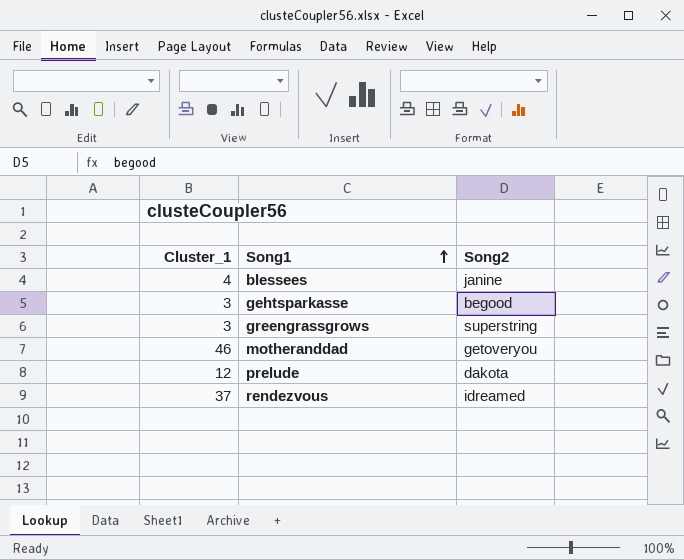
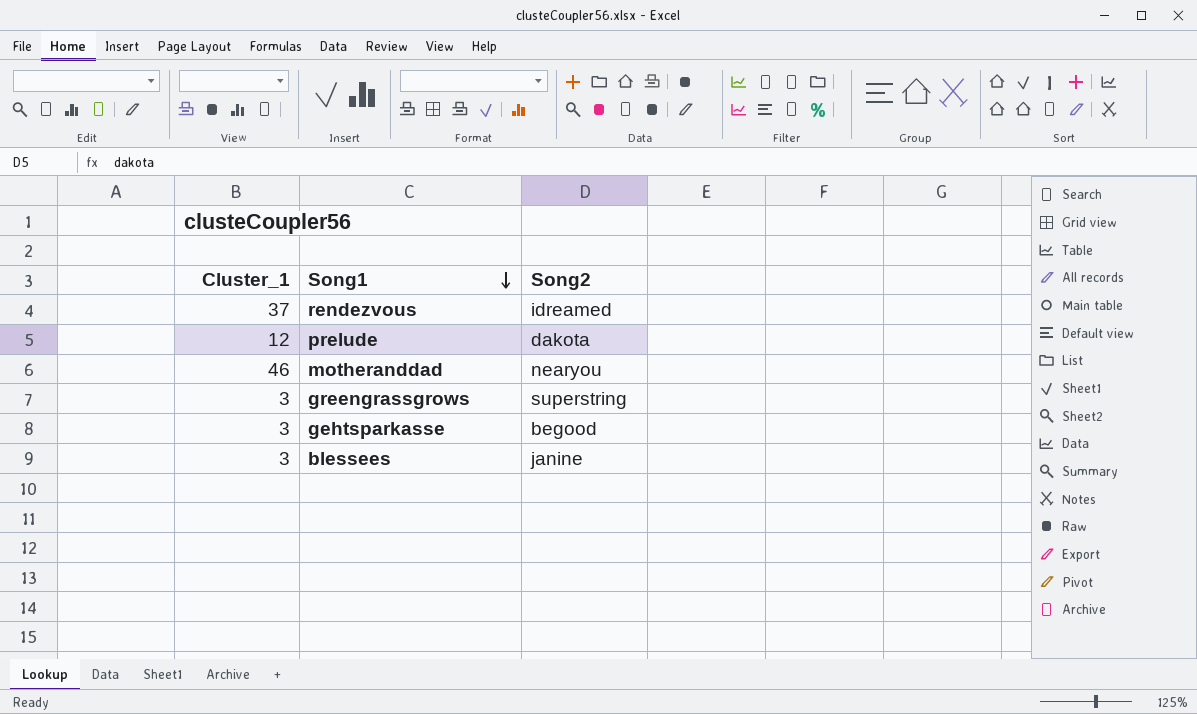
row order: Song1 ascending -> Song1 descending
motheranddad | Song2: getoveryou -> nearyou
blessees | Cluster_1: 4 -> 3

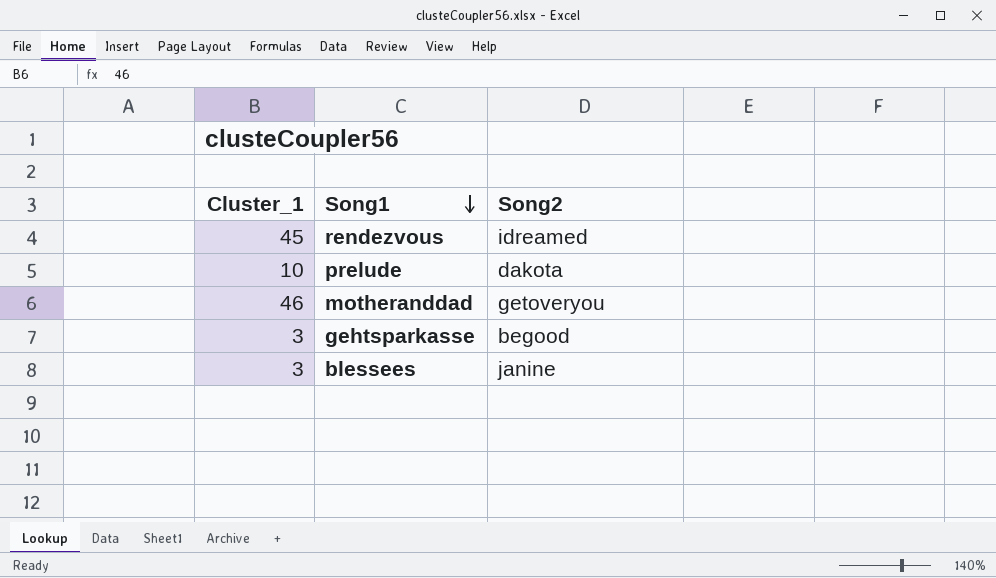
row greengrassgrows: 3 | superstring -> none
rendezvous | Cluster_1: 37 -> 45
prelude | Cluster_1: 12 -> 10
motheranddad | Song2: nearyou -> getoveryou

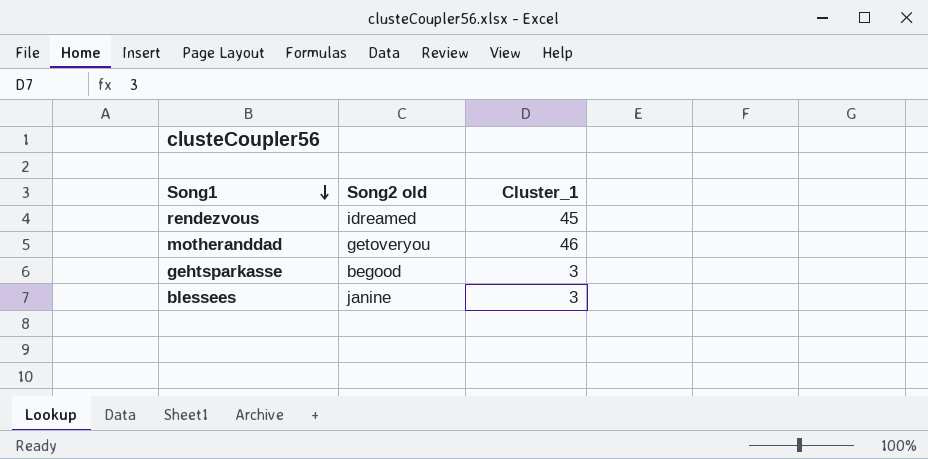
column name: Song2 -> Song2 old
column Cluster_1 | position: 1 -> 3
row prelude: 10 | dakota -> none

